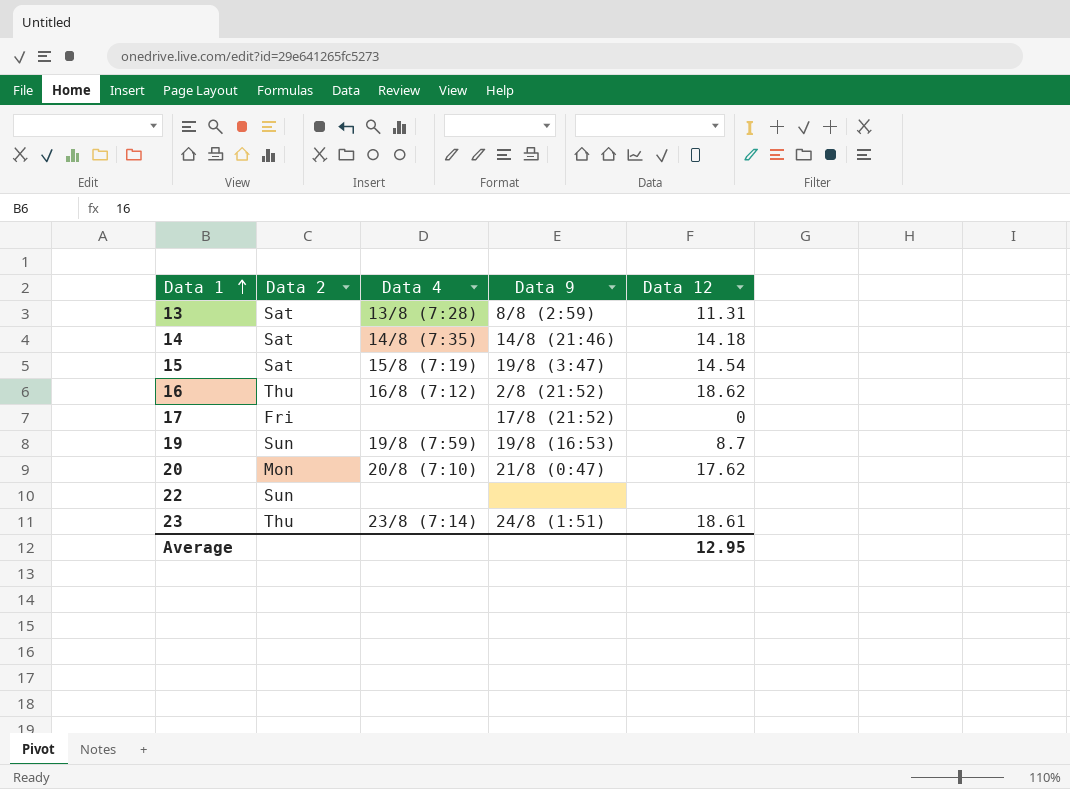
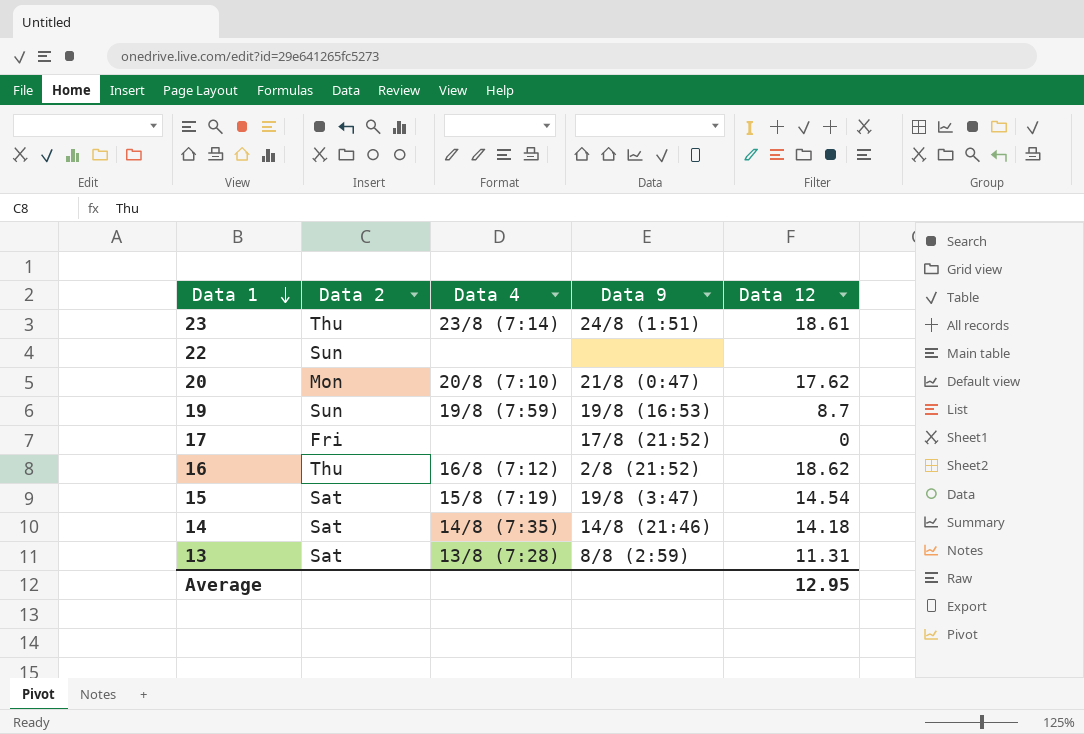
row order: Data 1 ascending -> Data 1 descending

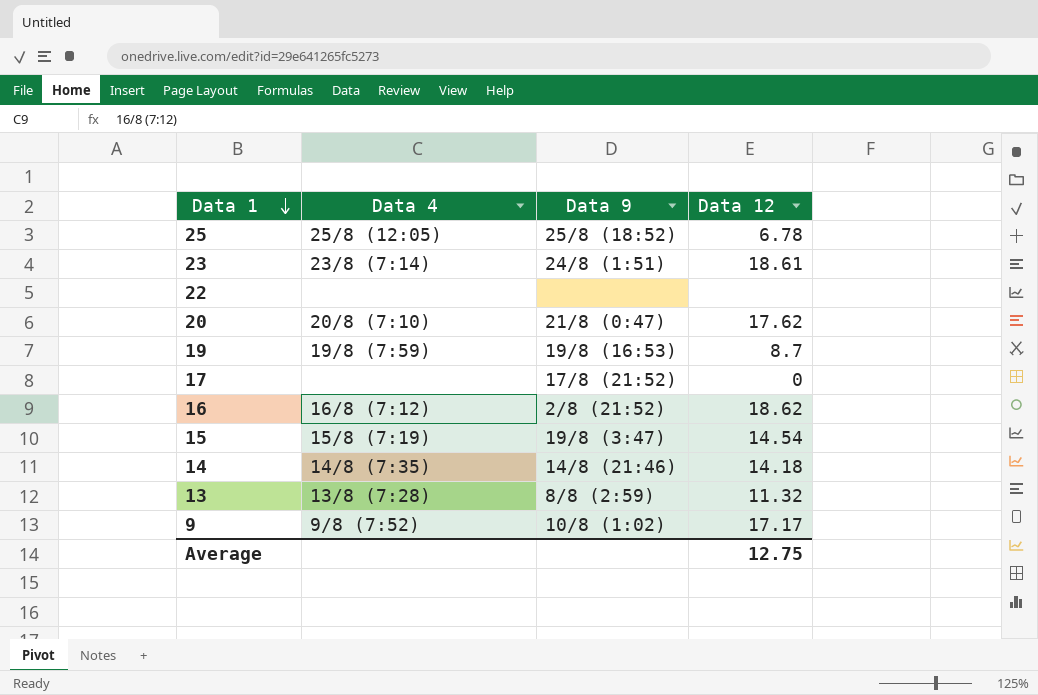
column Data 2 | position: 2 -> none
row 25: none -> 25/8 (12:05) | 25/8 (18:52) | 6.78
13 | Data 12: 11.31 -> 11.32
row 9: none -> 9/8 (7:52) | 10/8 (1:02) | 17.17
Average | Data 12: 12.95 -> 12.75

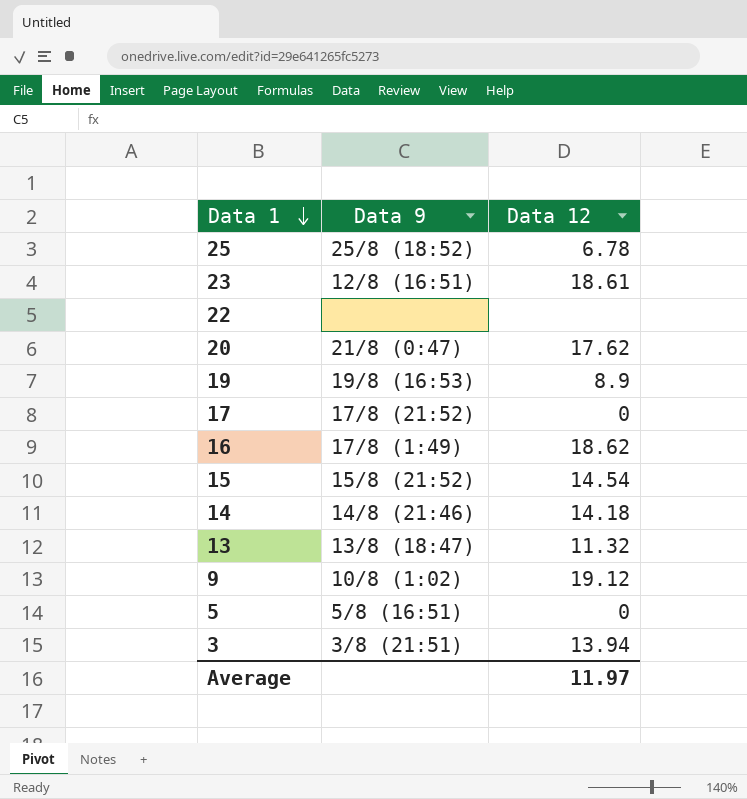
column Data 4 | position: 2 -> none
23 | Data 9: 24/8 (1:51) -> 12/8 (16:51)
19 | Data 12: 8.7 -> 8.9
16 | Data 9: 2/8 (21:52) -> 17/8 (1:49)
15 | Data 9: 19/8 (3:47) -> 15/8 (21:52)
13 | Data 9: 8/8 (2:59) -> 13/8 (18:47)
9 | Data 12: 17.17 -> 19.12
row 5: none -> 5/8 (16:51) | 0
row 3: none -> 3/8 (21:51) | 13.94
Average | Data 12: 12.75 -> 11.97

